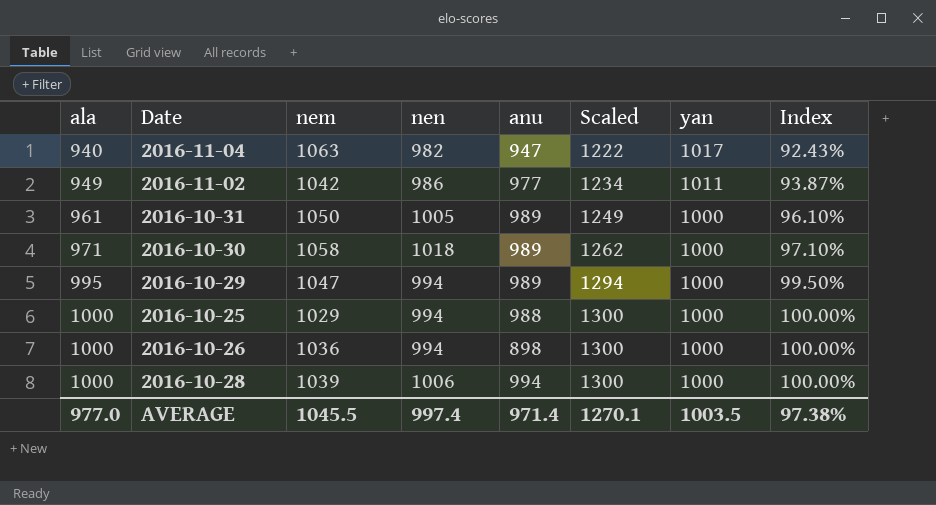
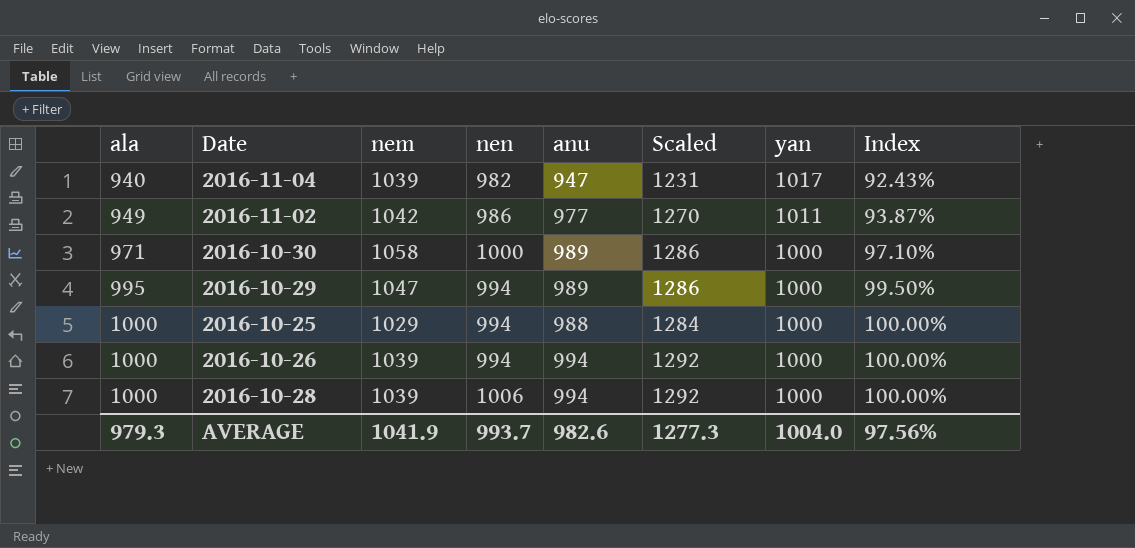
column Scaled | formula: [ala] * 1.3 -> [anu] * 1.3
row 2016-10-31: 961 | 1050 | 1005 | 989 | 1249 | 1000 | 96.10% -> none
2016-11-04 | nem: 1063 -> 1039
2016-10-30 | nen: 1018 -> 1000
2016-10-26 | nem: 1036 -> 1039
2016-10-26 | anu: 898 -> 994
AVERAGE | ala: 977.0 -> 979.3
AVERAGE | nem: 1045.5 -> 1041.9
AVERAGE | nen: 997.4 -> 993.7
AVERAGE | anu: 971.4 -> 982.6
AVERAGE | Scaled: 1270.1 -> 1277.3
AVERAGE | yan: 1003.5 -> 1004.0
AVERAGE | Index: 97.38% -> 97.56%

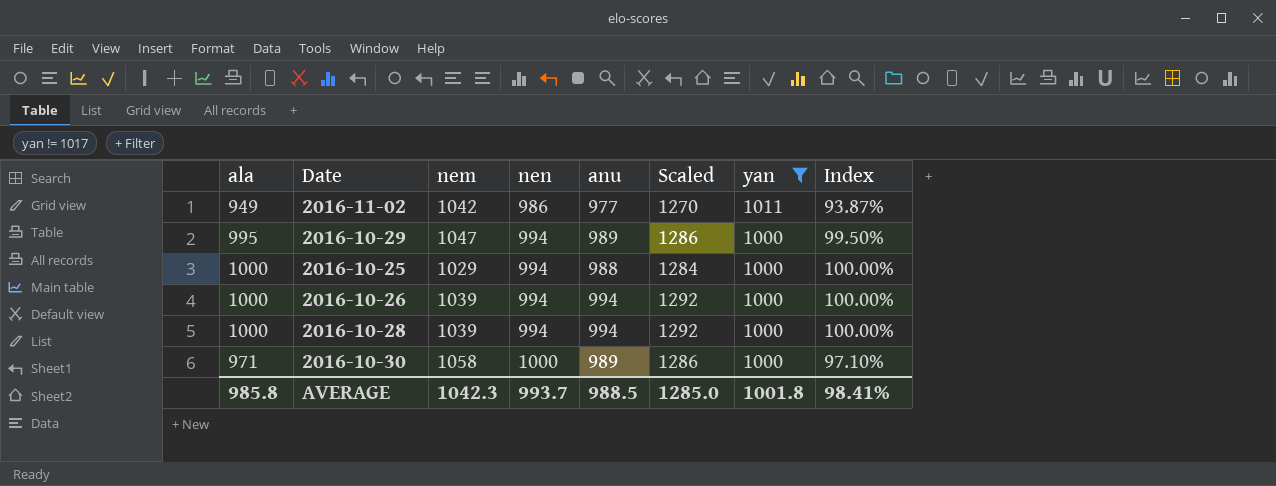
filter: none -> yan != 1017
row order: ala ascending -> nen ascending
2016-10-28 | nen: 1006 -> 994
AVERAGE | ala: 979.3 -> 985.8
AVERAGE | nem: 1041.9 -> 1042.3
AVERAGE | anu: 982.6 -> 988.5
AVERAGE | Scaled: 1277.3 -> 1285.0
AVERAGE | yan: 1004.0 -> 1001.8
AVERAGE | Index: 97.56% -> 98.41%

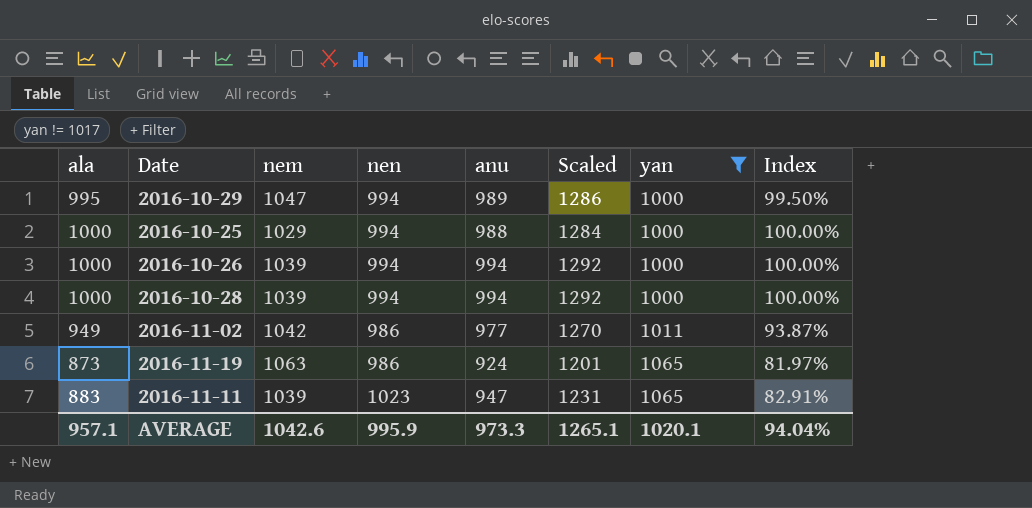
row order: nen ascending -> yan ascending
row 2016-10-30: 971 | 1058 | 1000 | 989 | 1286 | 1000 | 97.10% -> none
row 2016-11-19: none -> 873 | 1063 | 986 | 924 | 1201 | 1065 | 81.97%
row 2016-11-11: none -> 883 | 1039 | 1023 | 947 | 1231 | 1065 | 82.91%
AVERAGE | ala: 985.8 -> 957.1
AVERAGE | nem: 1042.3 -> 1042.6
AVERAGE | nen: 993.7 -> 995.9
AVERAGE | anu: 988.5 -> 973.3
AVERAGE | Scaled: 1285.0 -> 1265.1
AVERAGE | yan: 1001.8 -> 1020.1
AVERAGE | Index: 98.41% -> 94.04%

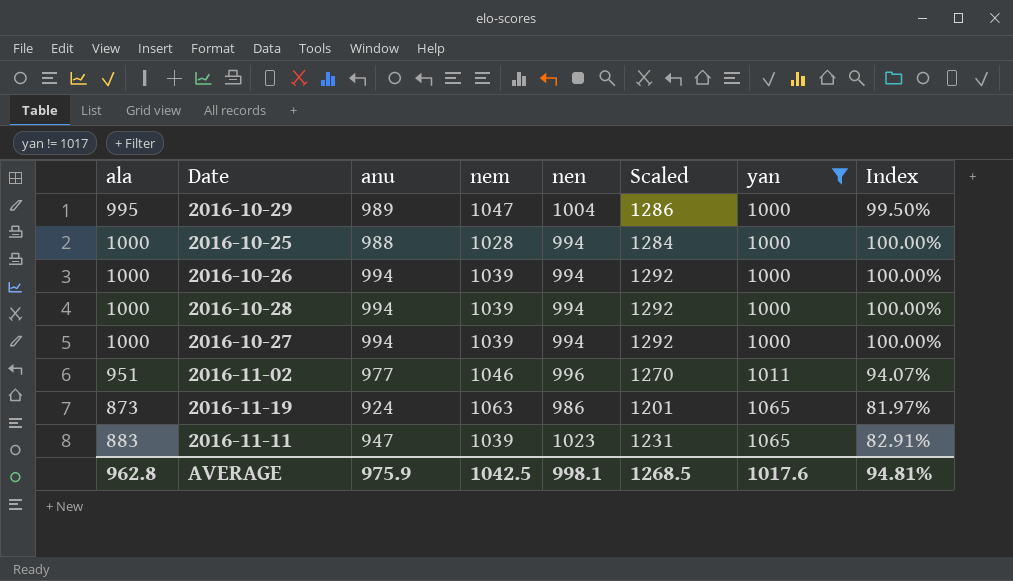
column anu | position: 5 -> 3
2016-10-29 | nen: 994 -> 1004
2016-10-25 | nem: 1029 -> 1028
row 2016-10-27: none -> 1000 | 994 | 1039 | 994 | 1292 | 1000 | 100.00%
2016-11-02 | ala: 949 -> 951
2016-11-02 | nem: 1042 -> 1046
2016-11-02 | nen: 986 -> 996
2016-11-02 | Index: 93.87% -> 94.07%
AVERAGE | ala: 957.1 -> 962.8
AVERAGE | anu: 973.3 -> 975.9
AVERAGE | nem: 1042.6 -> 1042.5
AVERAGE | nen: 995.9 -> 998.1
AVERAGE | Scaled: 1265.1 -> 1268.5
AVERAGE | yan: 1020.1 -> 1017.6
AVERAGE | Index: 94.04% -> 94.81%

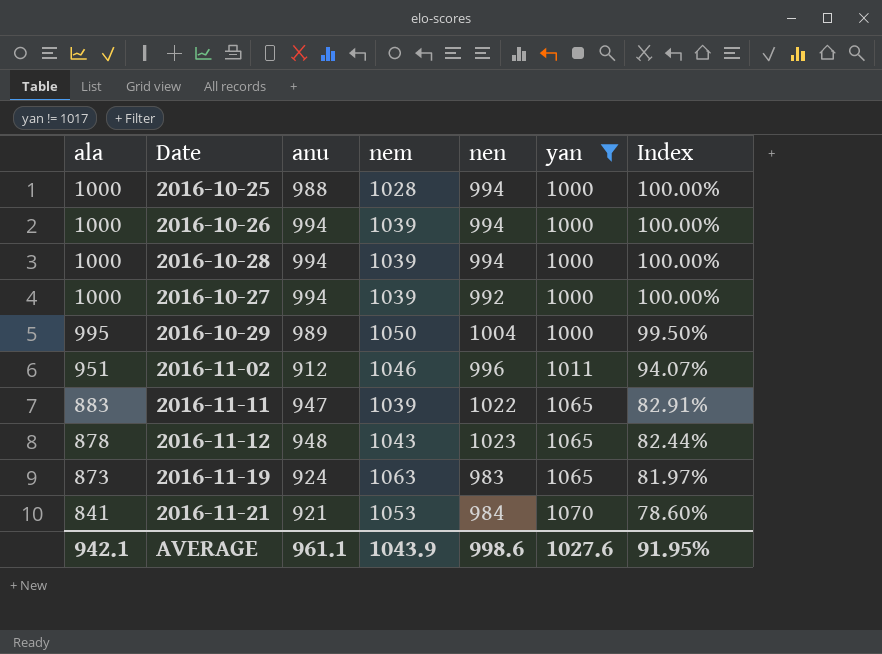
row order: yan ascending -> ala descending
column Scaled | formula: [anu] * 1.3 -> none
2016-10-27 | nen: 994 -> 992
2016-10-29 | nem: 1047 -> 1050
2016-11-02 | anu: 977 -> 912
2016-11-11 | nen: 1023 -> 1022
row 2016-11-12: none -> 878 | 948 | 1043 | 1023 | 1065 | 82.44%
2016-11-19 | nen: 986 -> 983
row 2016-11-21: none -> 841 | 921 | 1053 | 984 | 1070 | 78.60%
AVERAGE | ala: 962.8 -> 942.1
AVERAGE | anu: 975.9 -> 961.1
AVERAGE | nem: 1042.5 -> 1043.9
AVERAGE | nen: 998.1 -> 998.6
AVERAGE | yan: 1017.6 -> 1027.6
AVERAGE | Index: 94.81% -> 91.95%

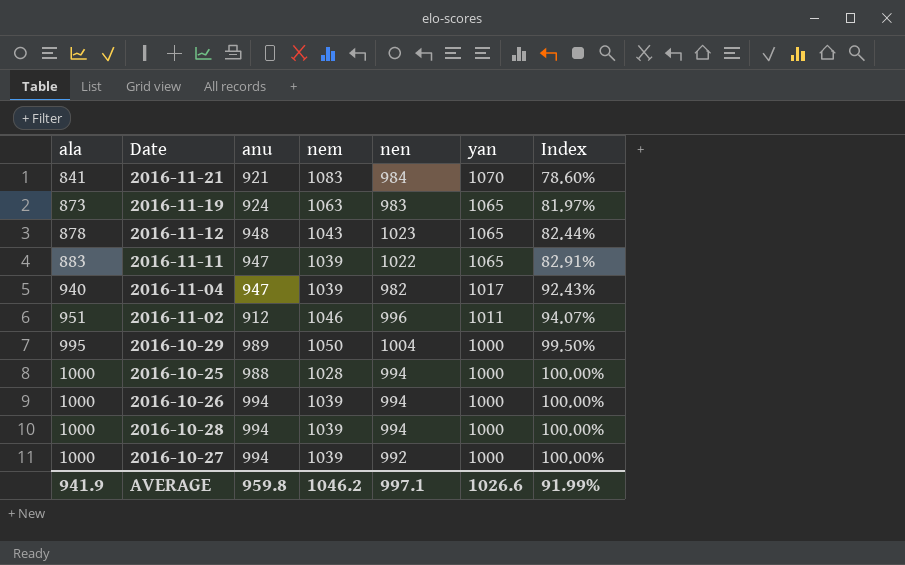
filter: yan != 1017 -> none
row order: ala descending -> ala ascending
2016-11-21 | nem: 1053 -> 1083
AVERAGE | ala: 942.1 -> 941.9
AVERAGE | anu: 961.1 -> 959.8
AVERAGE | nem: 1043.9 -> 1046.2
AVERAGE | nen: 998.6 -> 997.1
AVERAGE | yan: 1027.6 -> 1026.6
AVERAGE | Index: 91.95% -> 91.99%

